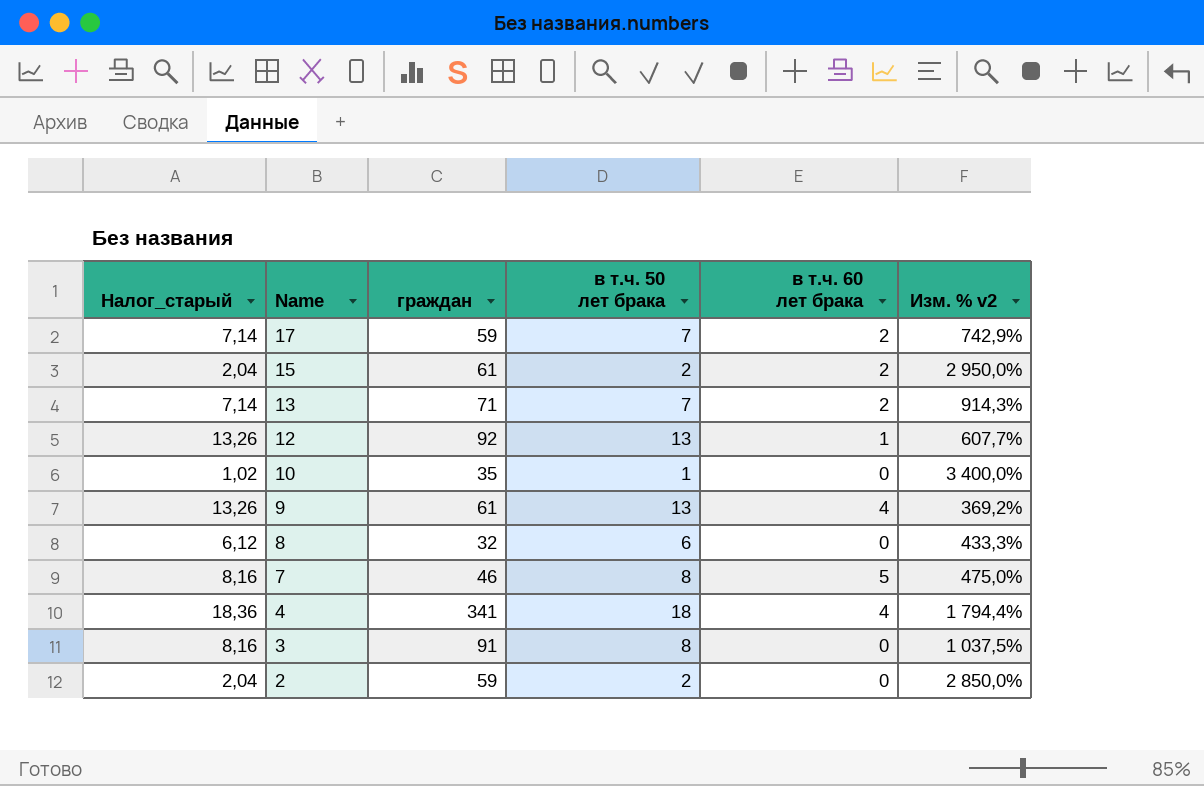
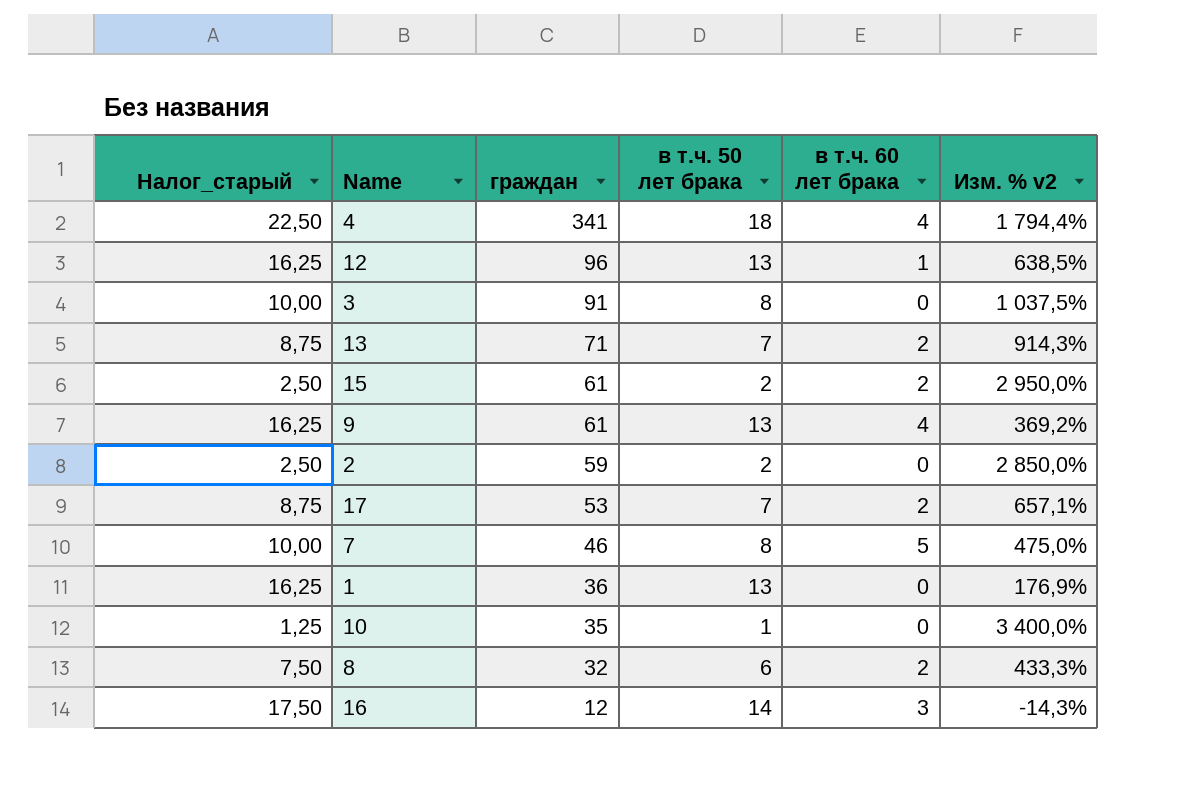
row order: Name descending -> граждан descending
column Налог_старый | formula: [в т.ч. 50 лет брака] * 1,02 -> [в т.ч. 50 лет брака] * 1,25
12 | граждан: 92 -> 96
12 | Изм. % v2: 607,7% -> 638,5%
17 | граждан: 59 -> 53
17 | Изм. % v2: 742,9% -> 657,1%
row 1: none -> 16,25 | 36 | 13 | 0 | 176,9%
8 | в т.ч. 60 лет брака: 0 -> 2
row 16: none -> 17,50 | 12 | 14 | 3 | -14,3%

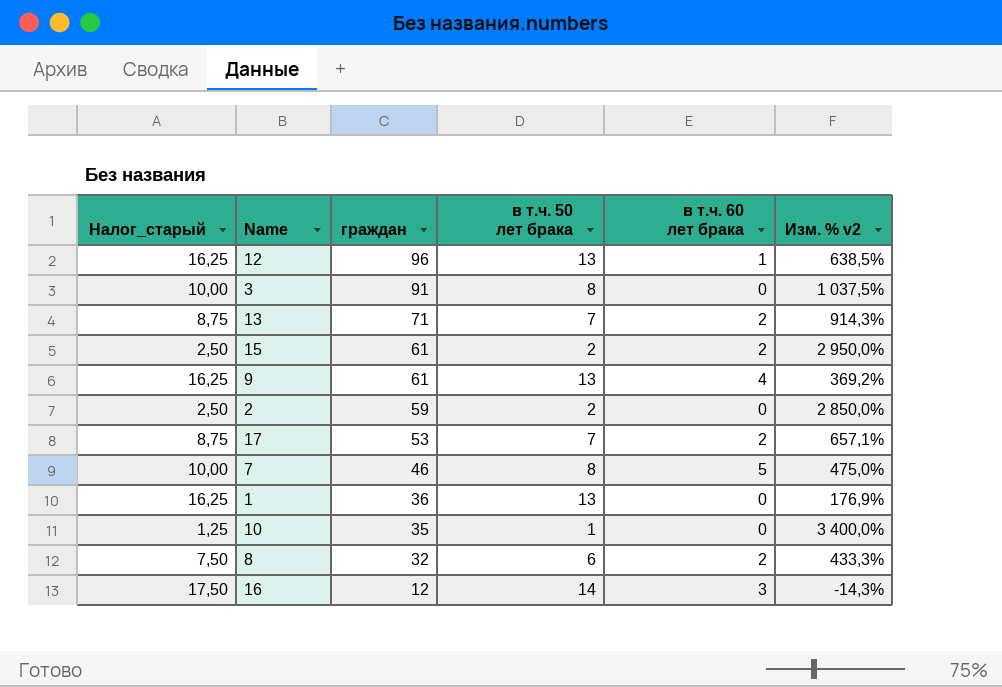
row 4: 22,50 | 341 | 18 | 4 | 1 794,4% -> none

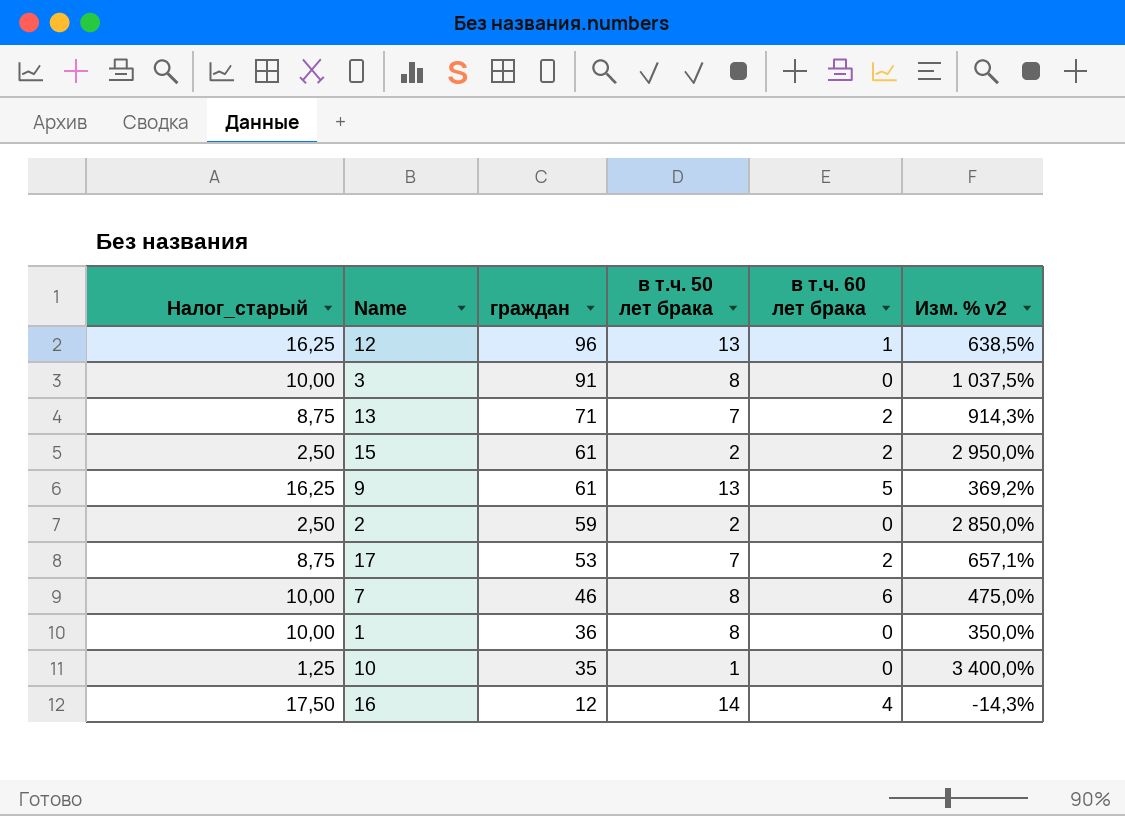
row 8: 7,50 | 32 | 6 | 2 | 433,3% -> none
9 | в т.ч. 60 лет брака: 4 -> 5
7 | в т.ч. 60 лет брака: 5 -> 6
1 | Налог_старый: 16,25 -> 10,00
1 | в т.ч. 50 лет брака: 13 -> 8
1 | Изм. % v2: 176,9% -> 350,0%
16 | в т.ч. 60 лет брака: 3 -> 4

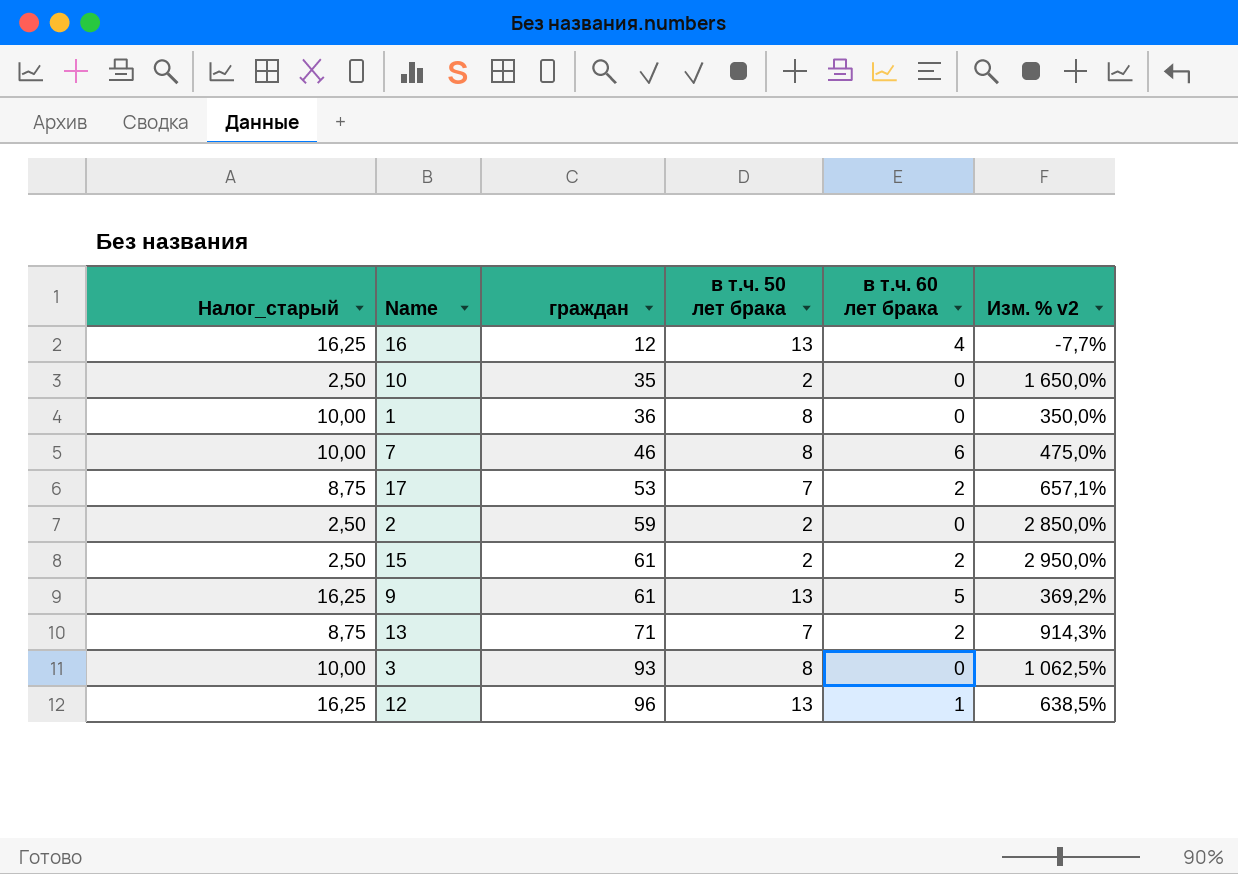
row order: граждан descending -> граждан ascending
16 | Налог_старый: 17,50 -> 16,25
16 | в т.ч. 50 лет брака: 14 -> 13
16 | Изм. % v2: -14,3% -> -7,7%
10 | Налог_старый: 1,25 -> 2,50
10 | в т.ч. 50 лет брака: 1 -> 2
10 | Изм. % v2: 3 400,0% -> 1 650,0%
3 | граждан: 91 -> 93
3 | Изм. % v2: 1 037,5% -> 1 062,5%

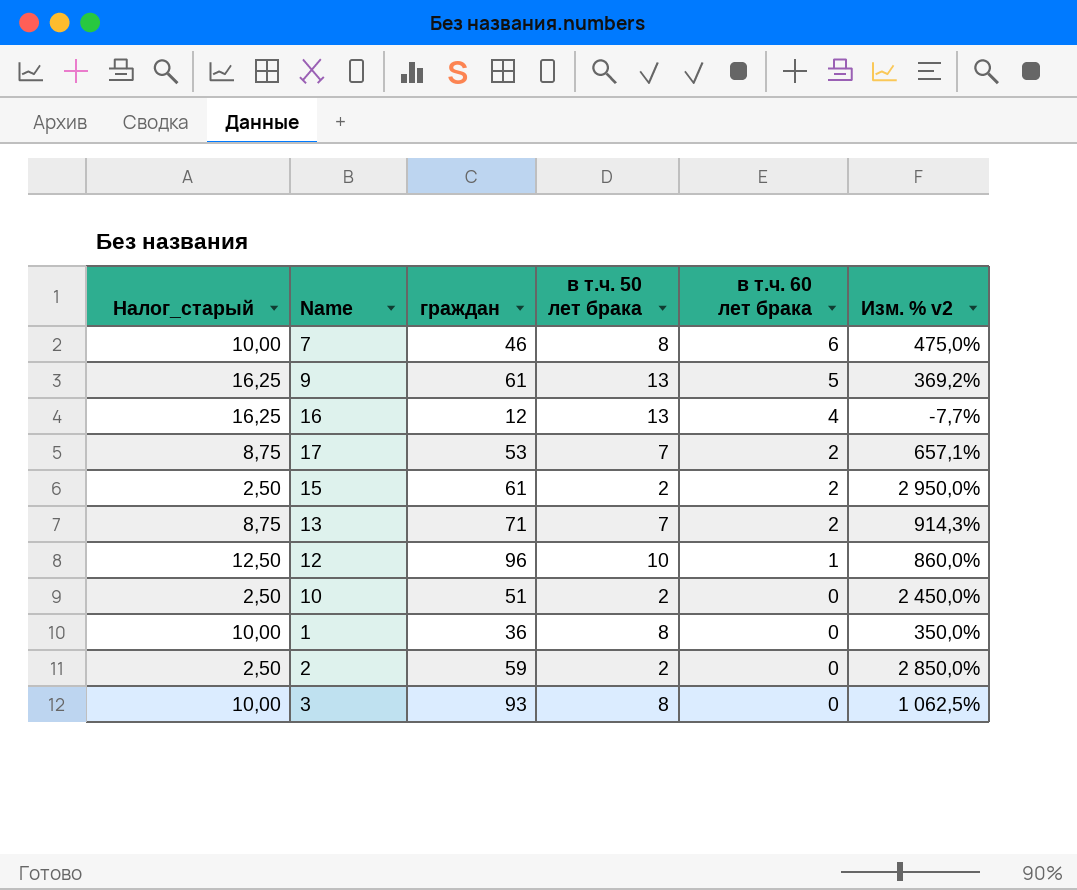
row order: граждан ascending -> в т.ч. 60 лет брака descending
12 | Налог_старый: 16,25 -> 12,50
12 | в т.ч. 50 лет брака: 13 -> 10
12 | Изм. % v2: 638,5% -> 860,0%
10 | граждан: 35 -> 51
10 | Изм. % v2: 1 650,0% -> 2 450,0%

